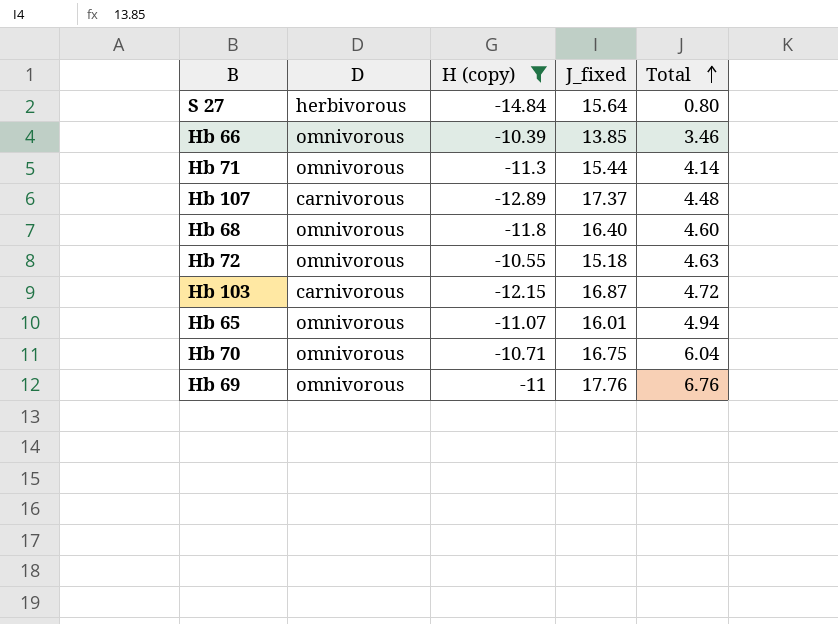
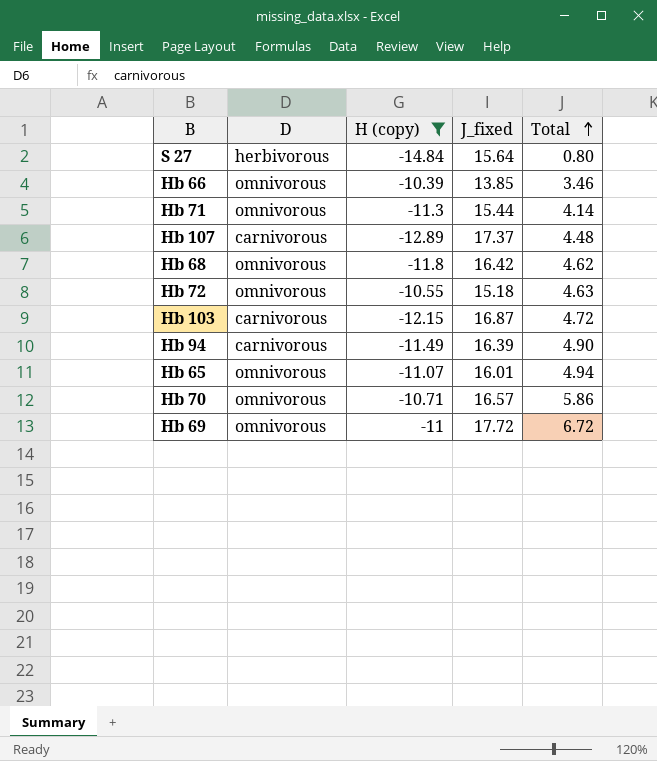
Hb 68 | J_fixed: 16.40 -> 16.42
Hb 68 | Total: 4.60 -> 4.62
row Hb 94: none -> carnivorous | -11.49 | 16.39 | 4.90
Hb 70 | J_fixed: 16.75 -> 16.57
Hb 70 | Total: 6.04 -> 5.86
Hb 69 | J_fixed: 17.76 -> 17.72
Hb 69 | Total: 6.76 -> 6.72

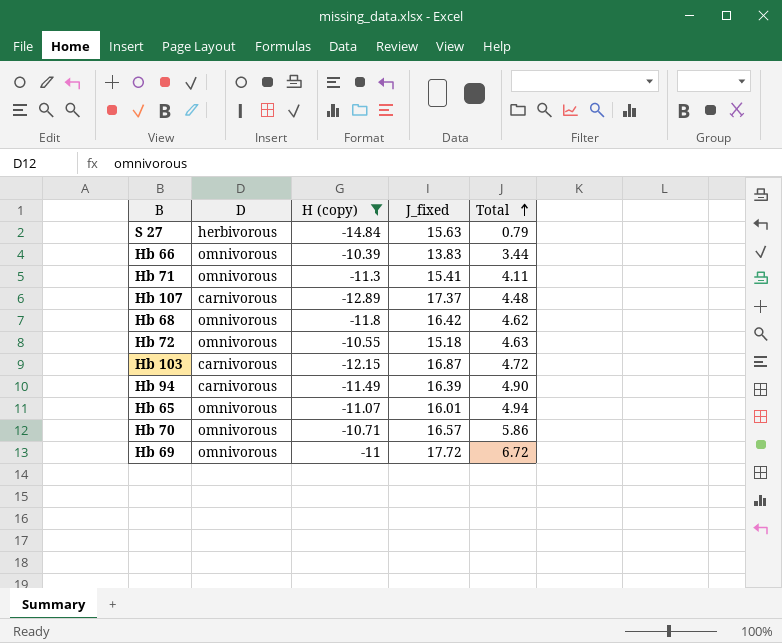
S 27 | J_fixed: 15.64 -> 15.63
S 27 | Total: 0.80 -> 0.79
Hb 66 | J_fixed: 13.85 -> 13.83
Hb 66 | Total: 3.46 -> 3.44
Hb 71 | J_fixed: 15.44 -> 15.41
Hb 71 | Total: 4.14 -> 4.11

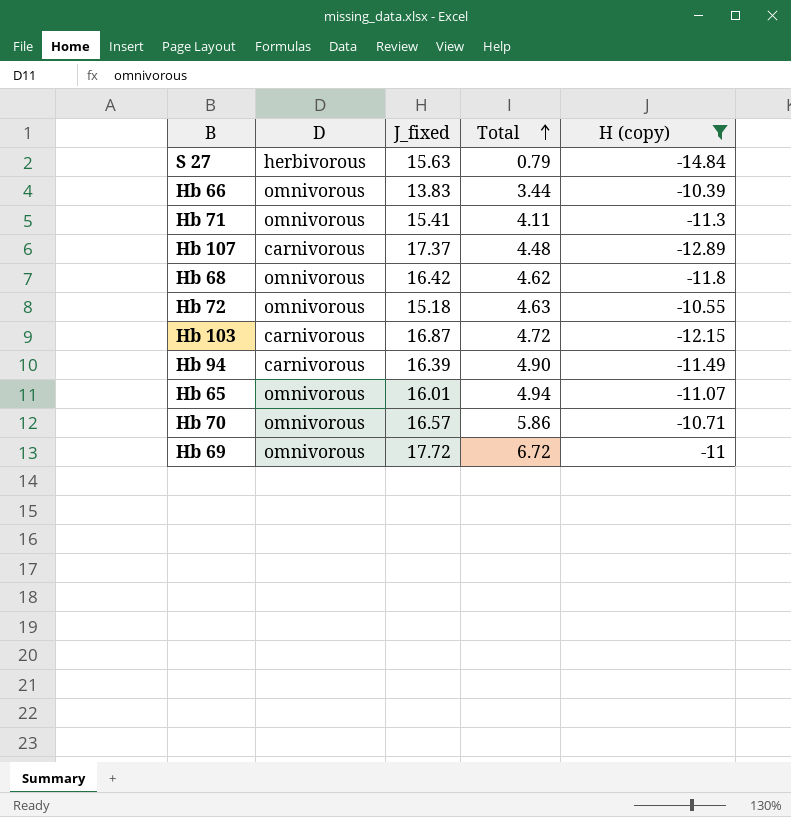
column H (copy) | position: 3 -> 5

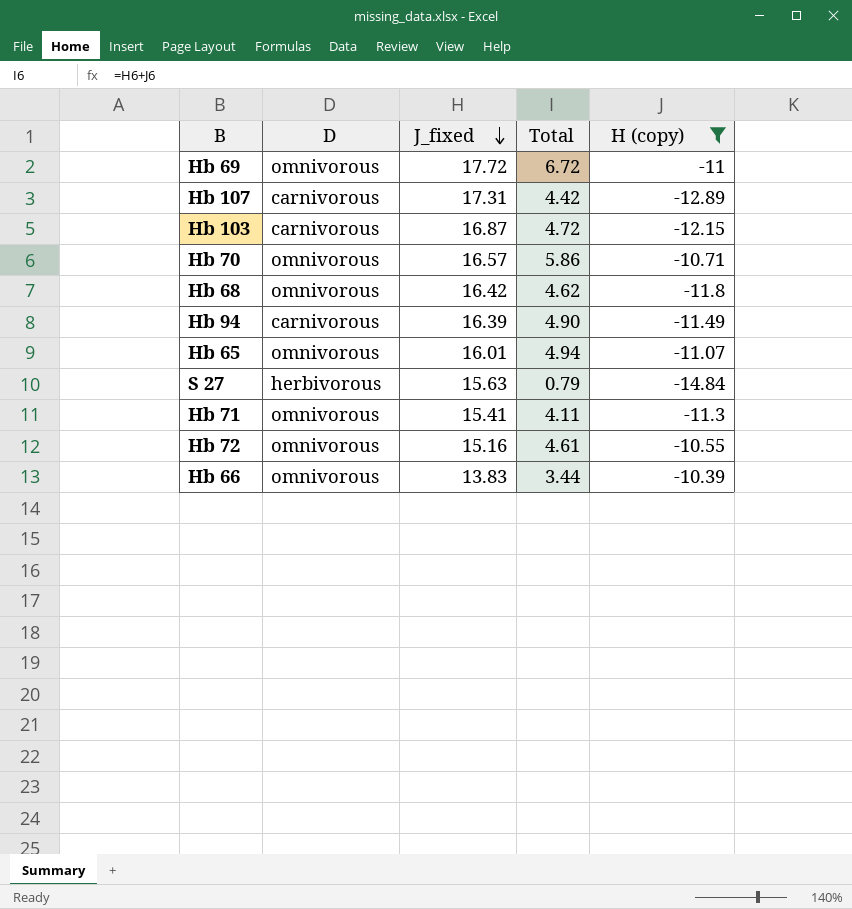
row order: Total ascending -> J_fixed descending
Hb 107 | J_fixed: 17.37 -> 17.31
Hb 107 | Total: 4.48 -> 4.42
Hb 72 | J_fixed: 15.18 -> 15.16
Hb 72 | Total: 4.63 -> 4.61

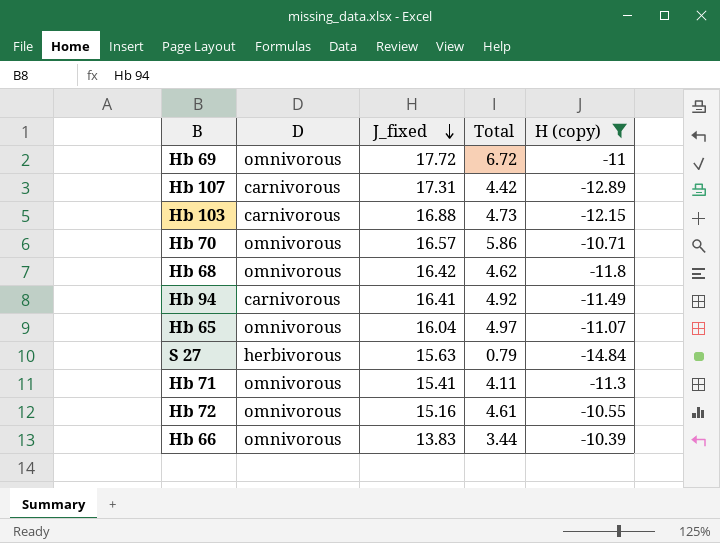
Hb 103 | J_fixed: 16.87 -> 16.88
Hb 103 | Total: 4.72 -> 4.73
Hb 94 | J_fixed: 16.39 -> 16.41
Hb 94 | Total: 4.90 -> 4.92
Hb 65 | J_fixed: 16.01 -> 16.04
Hb 65 | Total: 4.94 -> 4.97

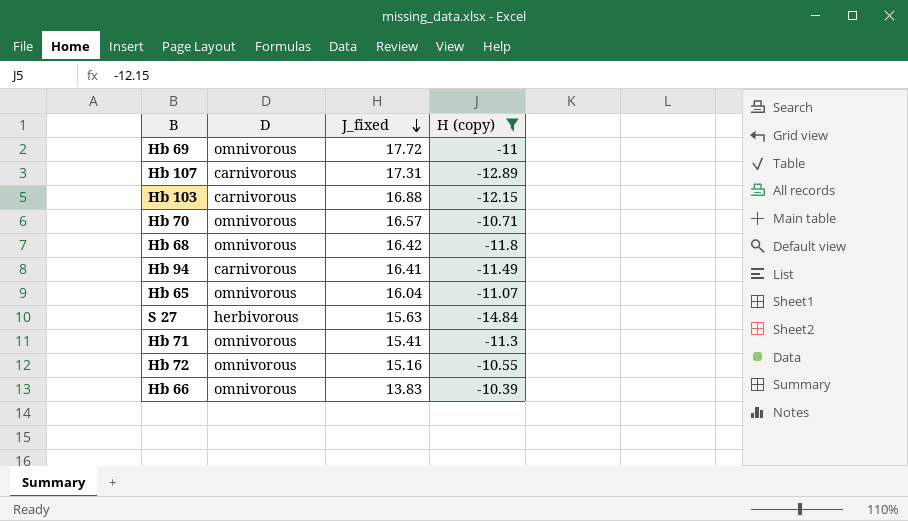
column Total | formula: [J_fixed] + [H (copy)] -> none

